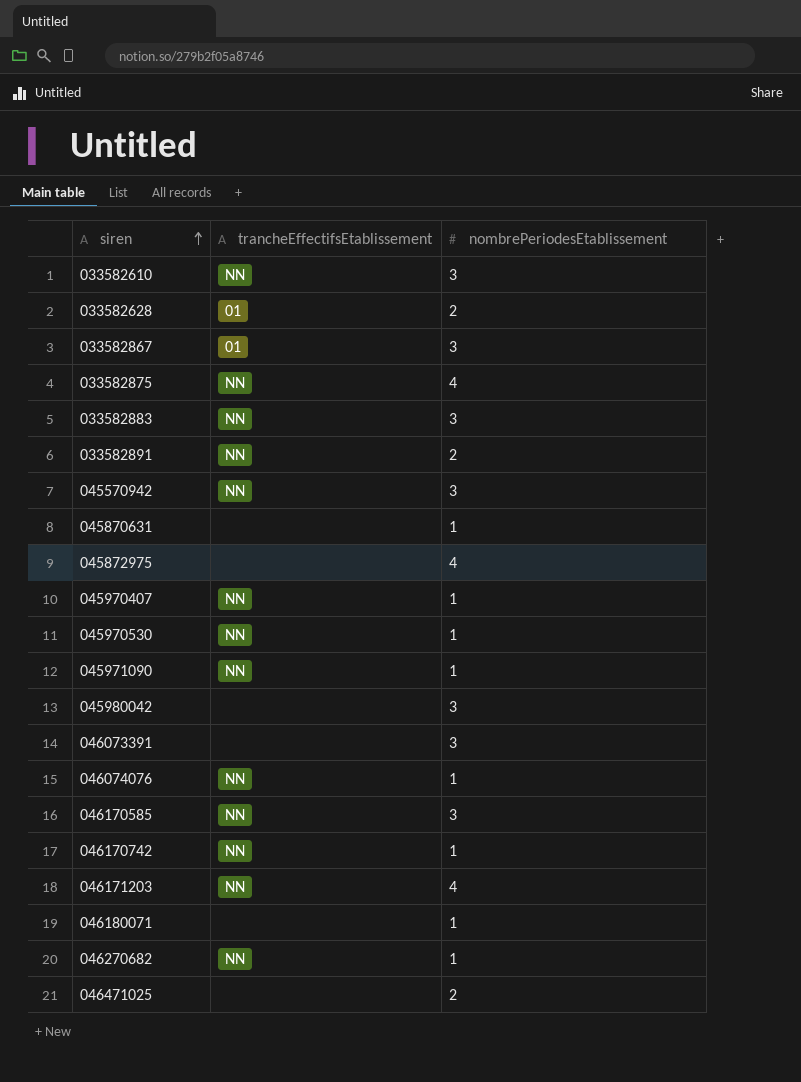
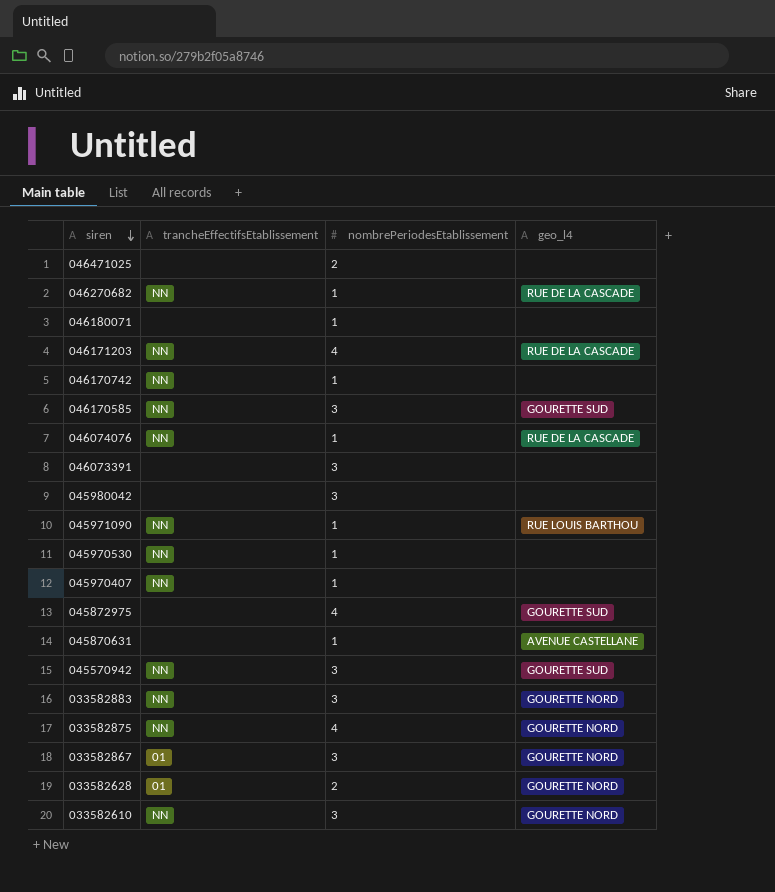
row order: siren ascending -> siren descending
column geo_l4 | position: none -> 4
row 033582891: NN | 2 -> none

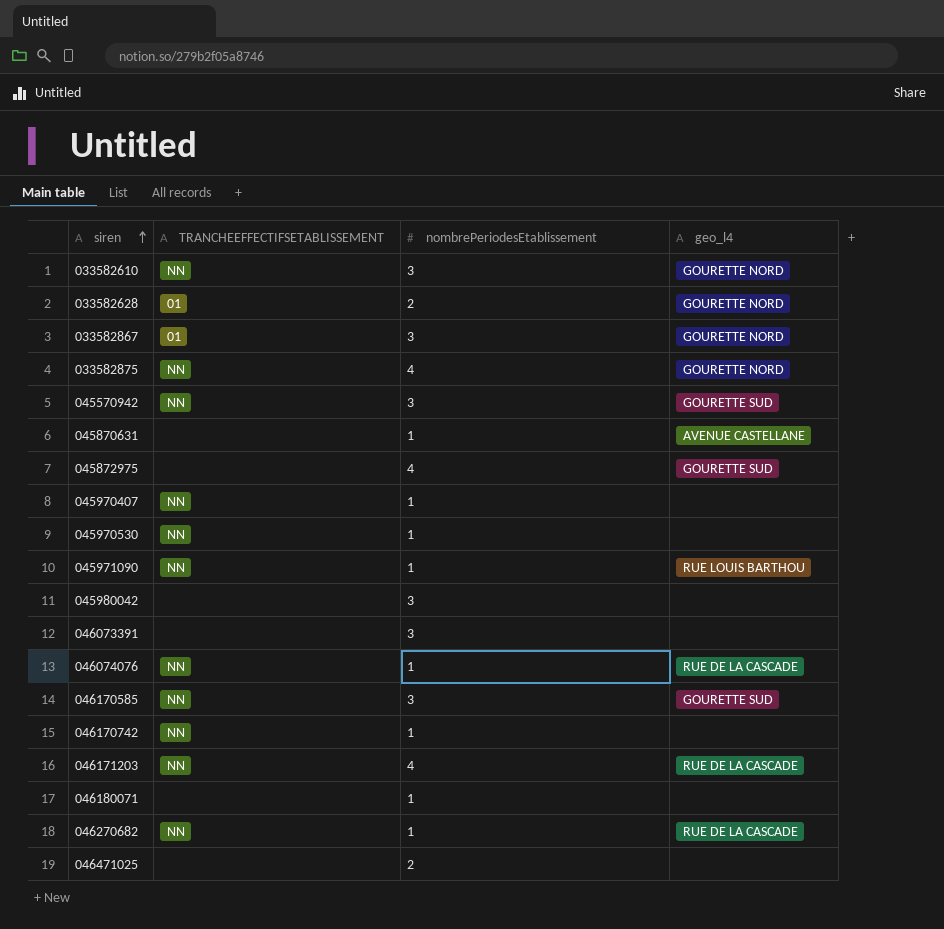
row order: siren descending -> siren ascending
column name: trancheEffectifsEtablissement -> TRANCHEEFFECTIFSETABLISSEMENT
row 033582883: NN | 3 | GOURETTE NORD -> none

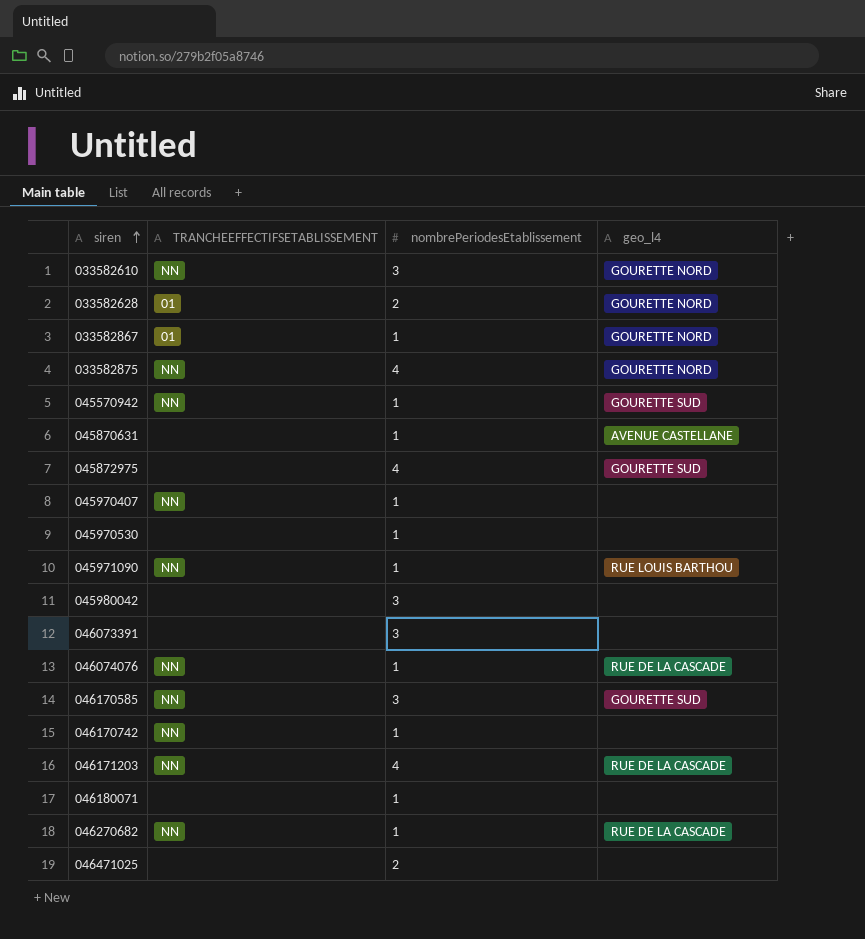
033582867 | nombrePeriodesEtablissement: 3 -> 1
045570942 | nombrePeriodesEtablissement: 3 -> 1
045970530 | TRANCHEEFFECTIFSETABLISSEMENT: NN -> none

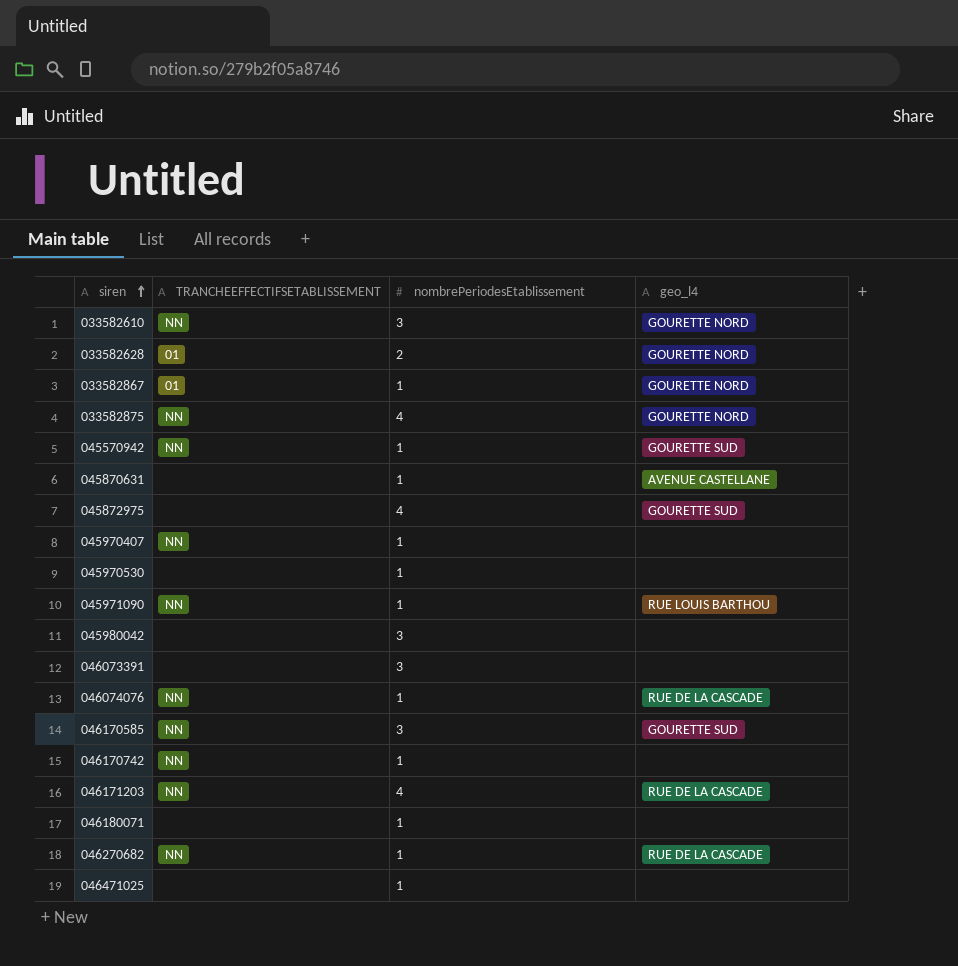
046471025 | nombrePeriodesEtablissement: 2 -> 1

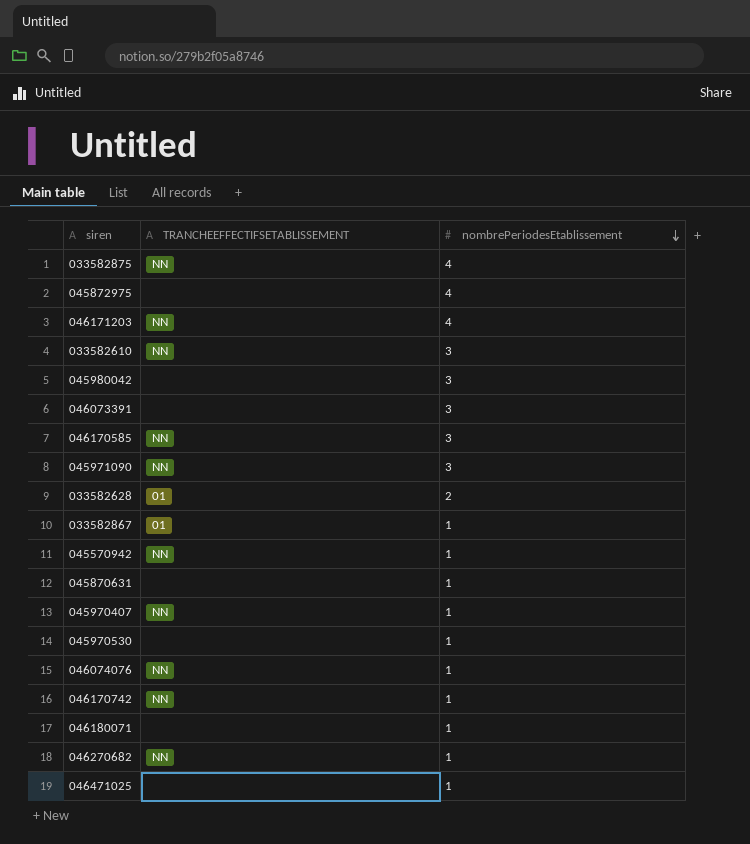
row order: siren ascending -> nombrePeriodesEtablissement descending
column geo_l4 | position: 4 -> none
045971090 | nombrePeriodesEtablissement: 1 -> 3

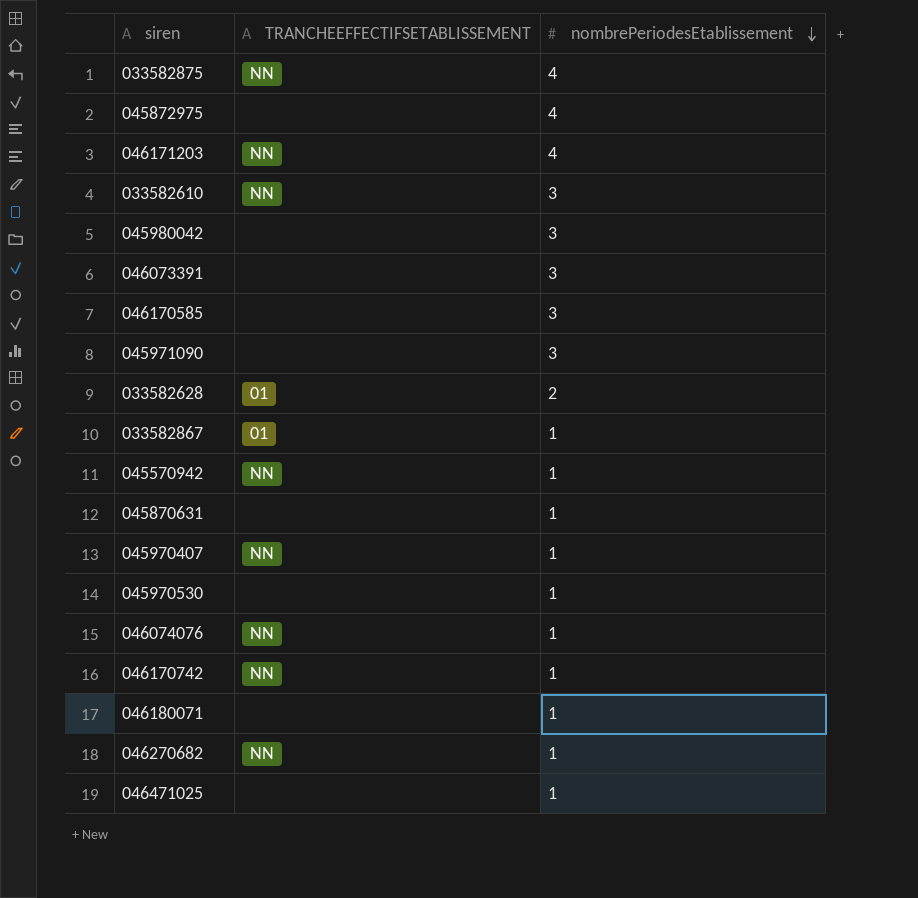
046170585 | TRANCHEEFFECTIFSETABLISSEMENT: NN -> none
045971090 | TRANCHEEFFECTIFSETABLISSEMENT: NN -> none

